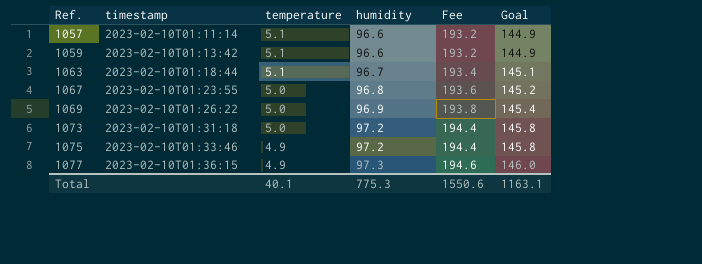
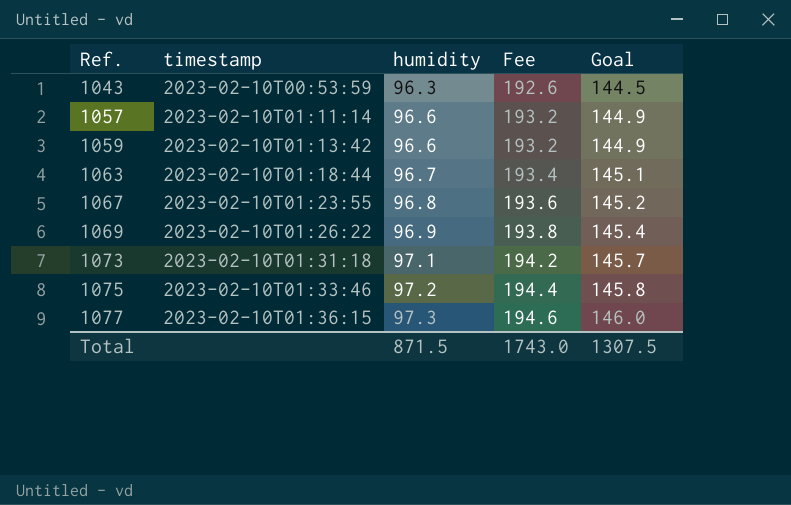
column temperature | position: 3 -> none
row 1043: none -> 2023-02-10T00:53:59 | 96.3 | 192.6 | 144.5
1073 | humidity: 97.2 -> 97.1
1073 | Fee: 194.4 -> 194.2
1073 | Goal: 145.8 -> 145.7
Total | humidity: 775.3 -> 871.5
Total | Fee: 1550.6 -> 1743.0
Total | Goal: 1163.1 -> 1307.5

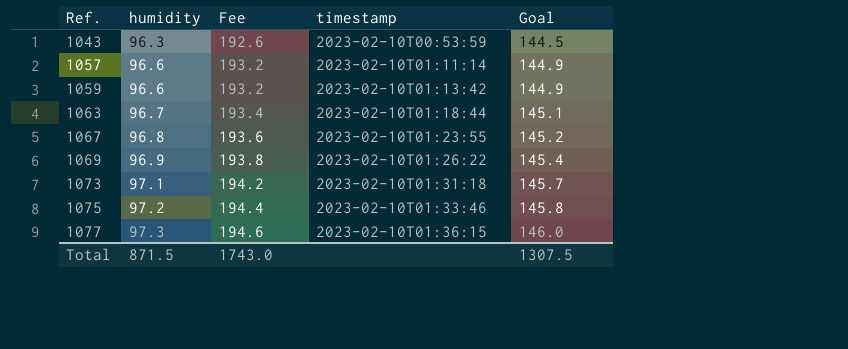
column timestamp | position: 2 -> 4

